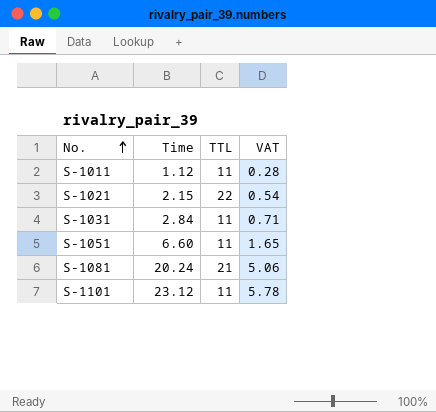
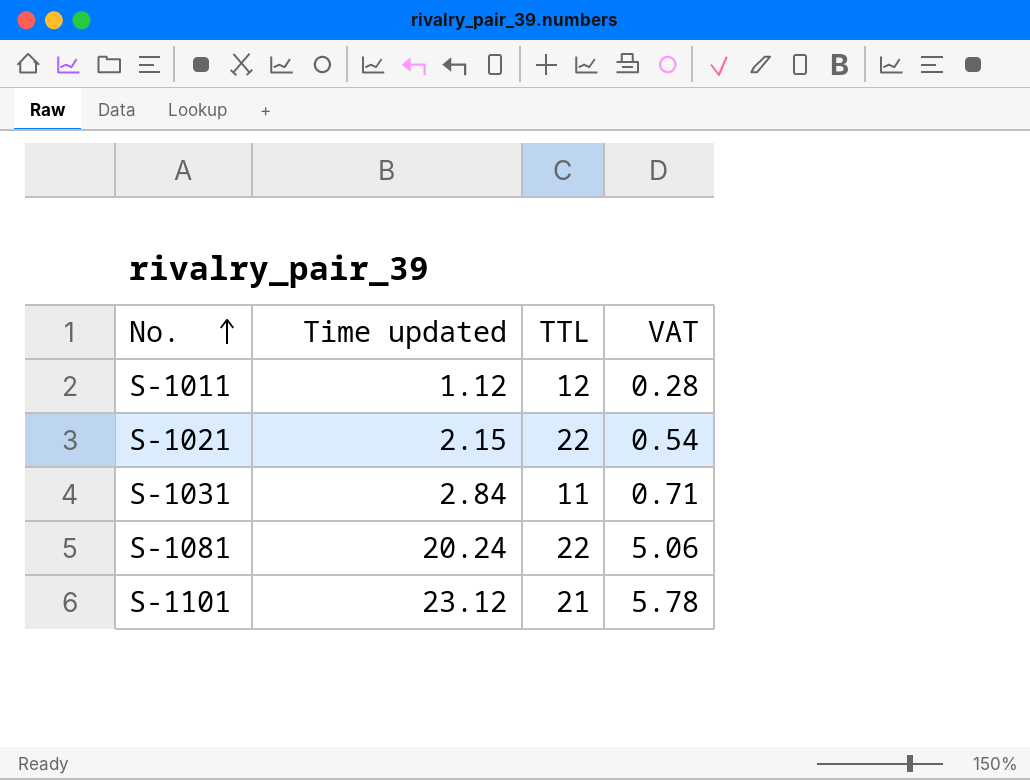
column name: Time -> Time updated
row S-1051: 6.60 | 11 | 1.65 -> none
S-1011 | TTL: 11 -> 12
S-1081 | TTL: 21 -> 22
S-1101 | TTL: 11 -> 21

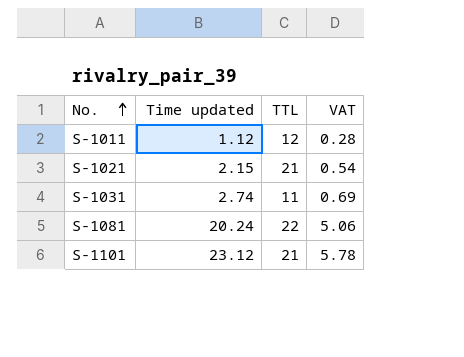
S-1021 | TTL: 22 -> 21
S-1031 | Time updated: 2.84 -> 2.74
S-1031 | VAT: 0.71 -> 0.69

